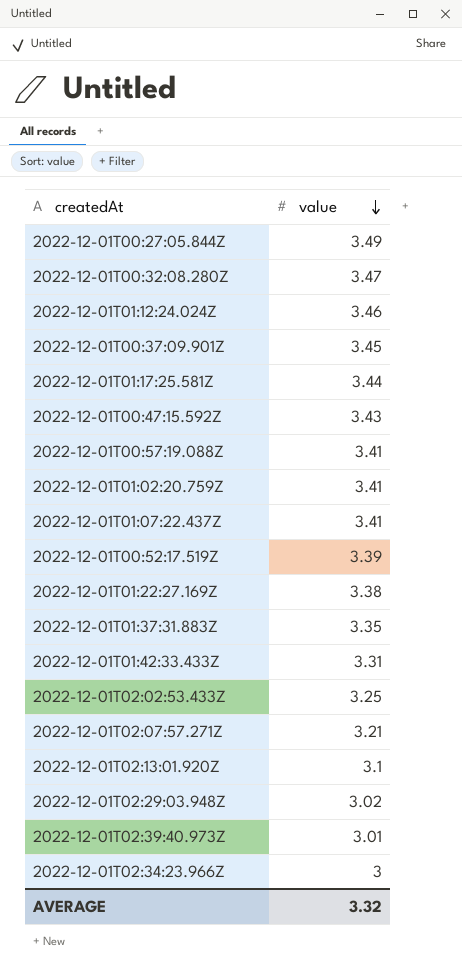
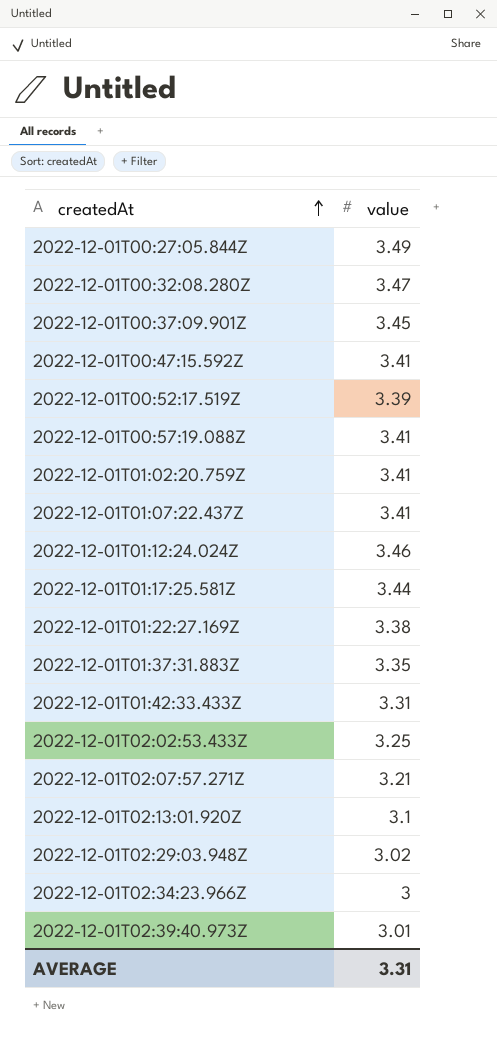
row order: value descending -> createdAt ascending
2022-12-01T00:47:15.592Z | value: 3.43 -> 3.41
AVERAGE | value: 3.32 -> 3.31

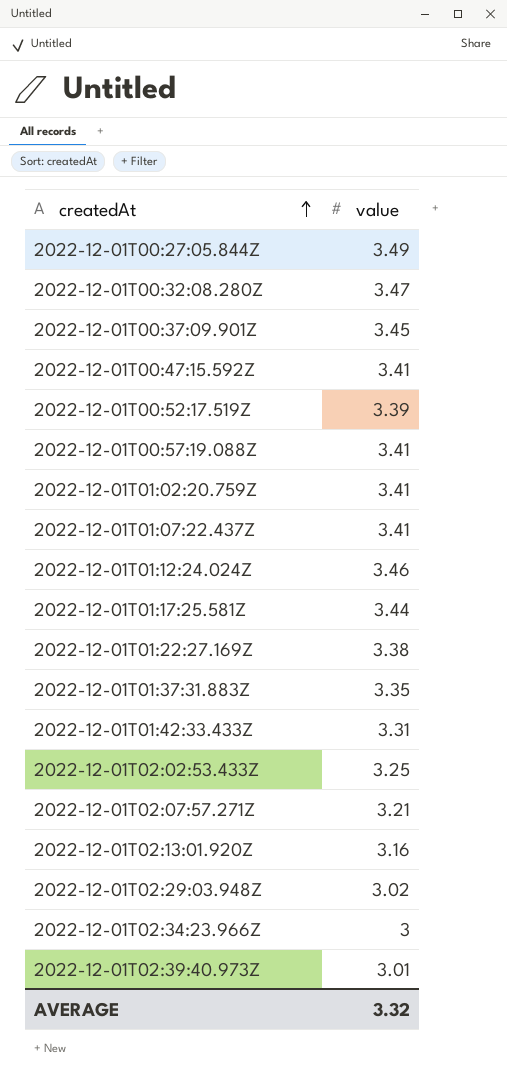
2022-12-01T02:13:01.920Z | value: 3.1 -> 3.16
AVERAGE | value: 3.31 -> 3.32

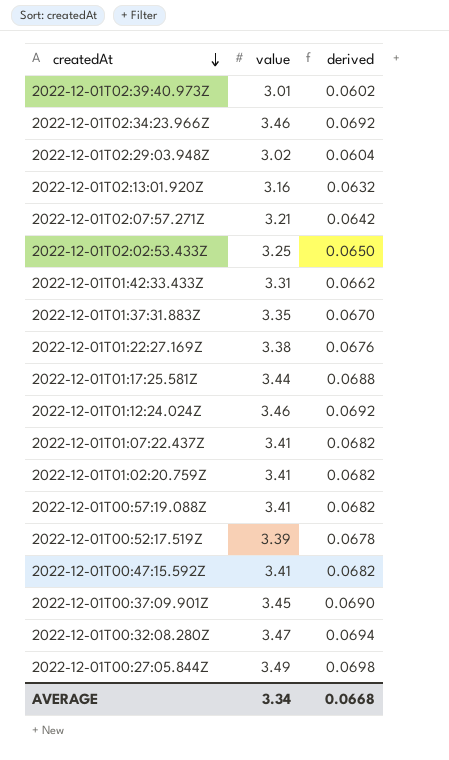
row order: createdAt ascending -> createdAt descending
column derived | formula: none -> [value] * 0.02
2022-12-01T02:34:23.966Z | value: 3 -> 3.46
AVERAGE | value: 3.32 -> 3.34

